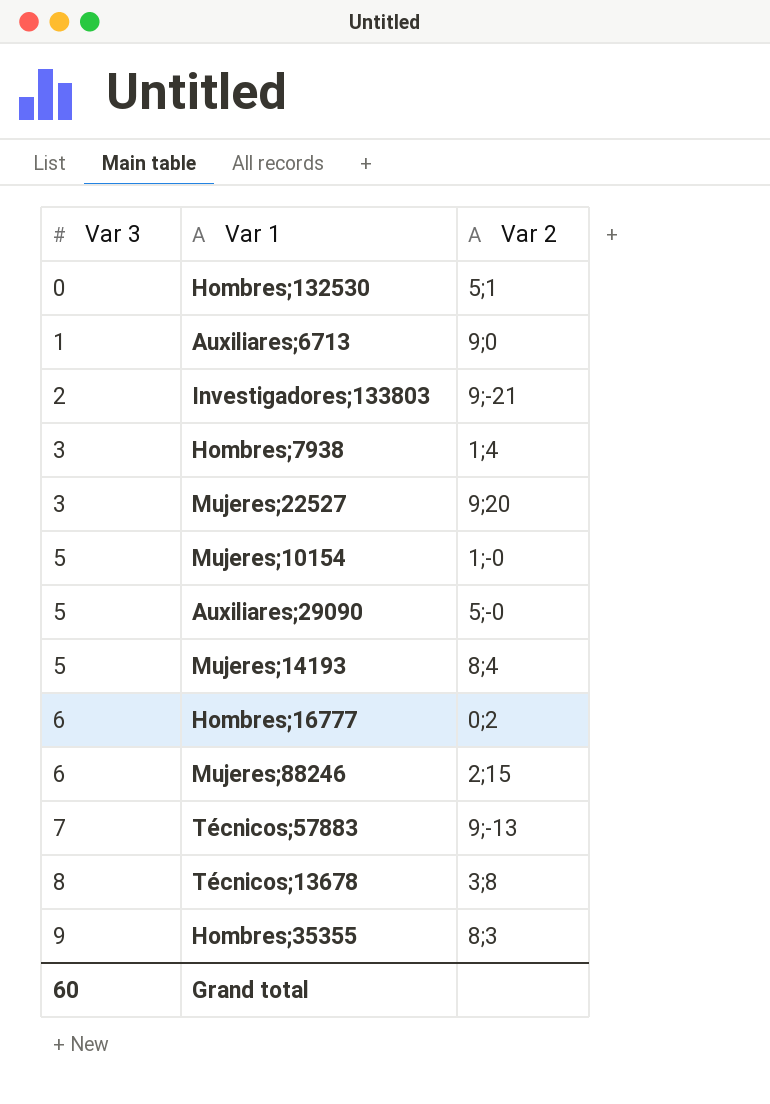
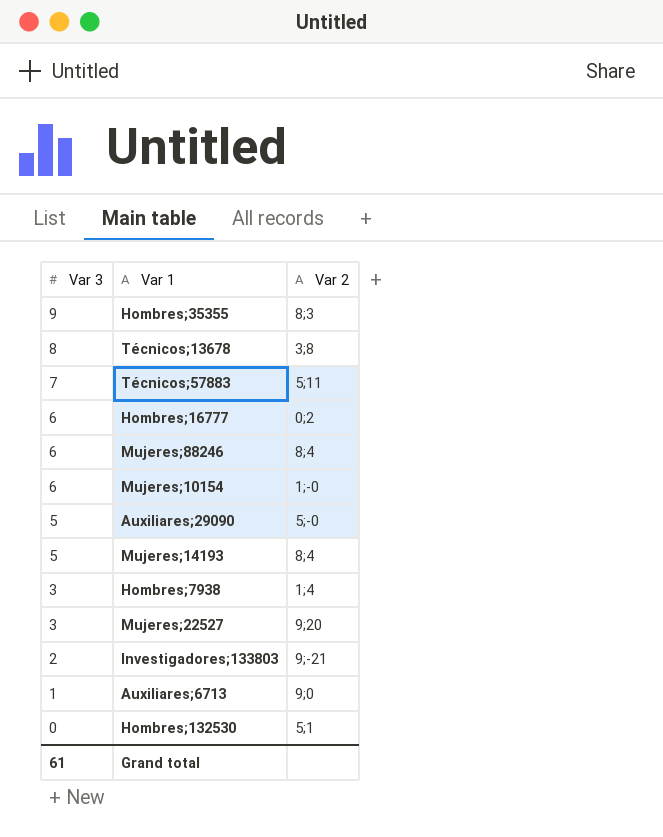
row order: Var 3 ascending -> Var 3 descending
Técnicos;57883 | Var 2: 9;-13 -> 5;11
Mujeres;88246 | Var 2: 2;15 -> 8;4
Mujeres;10154 | Var 3: 5 -> 6
Grand total | Var 3: 60 -> 61

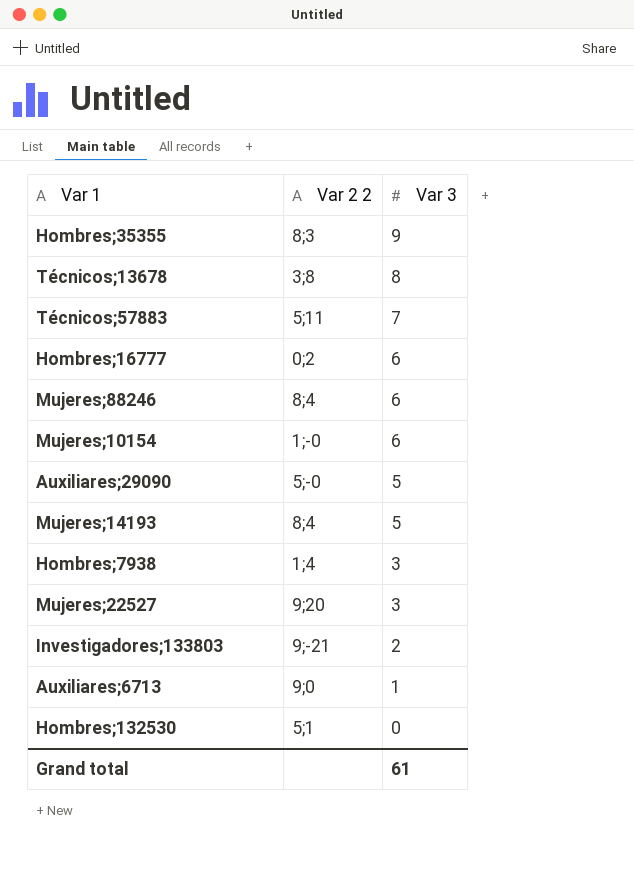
column name: Var 2 -> Var 2 2
column Var 3 | position: 1 -> 3

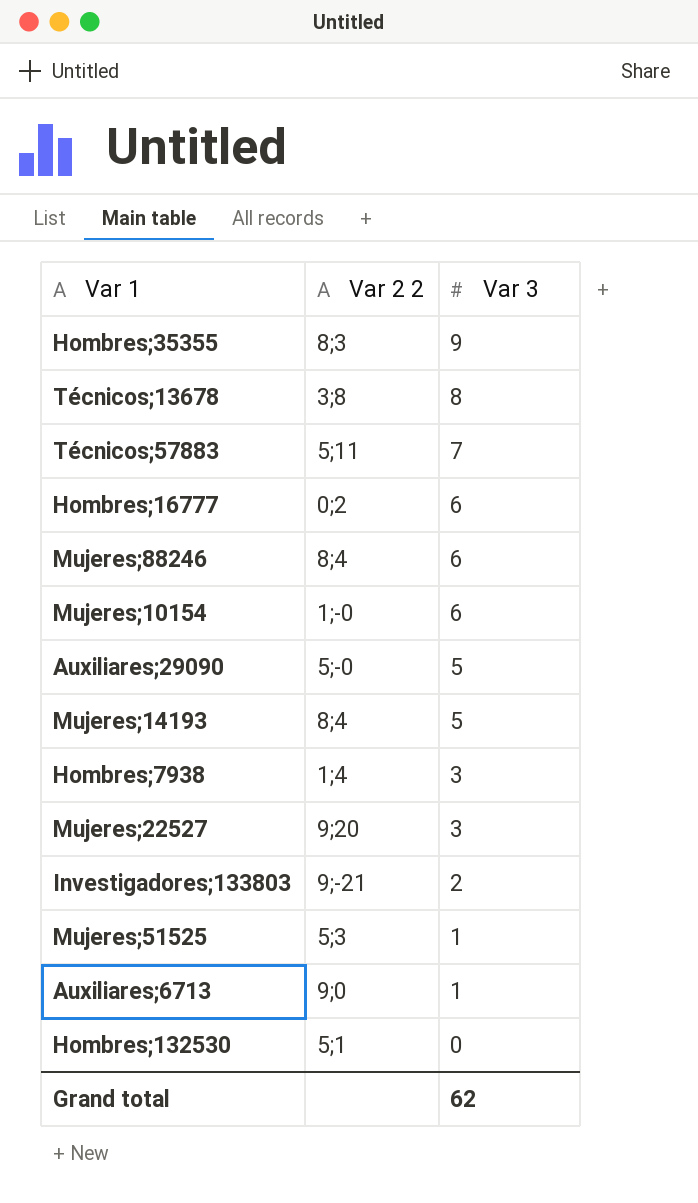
row Mujeres;51525: none -> 5;3 | 1
Grand total | Var 3: 61 -> 62

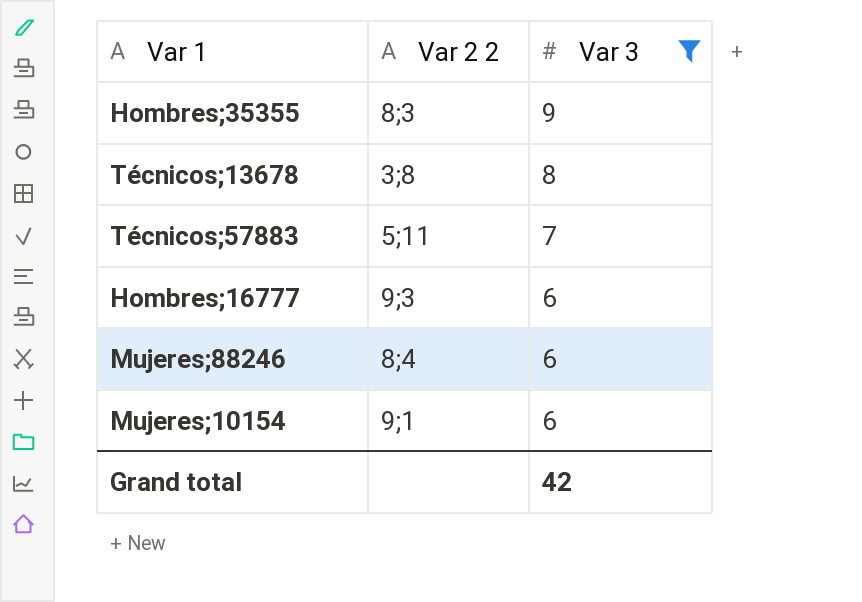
filter: none -> Var 3 >= 6
Hombres;16777 | Var 2 2: 0;2 -> 9;3
Mujeres;10154 | Var 2 2: 1;-0 -> 9;1
Grand total | Var 3: 62 -> 42

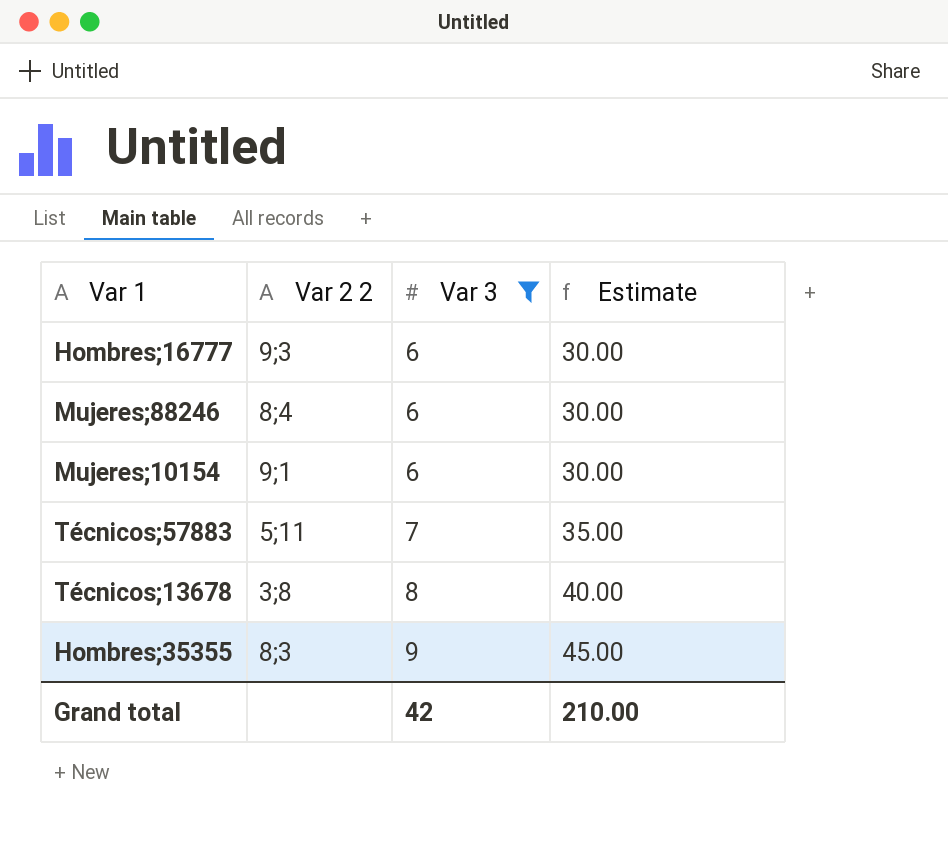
row order: Var 3 descending -> Var 3 ascending
column Estimate | formula: none -> [Var 3] * 5

